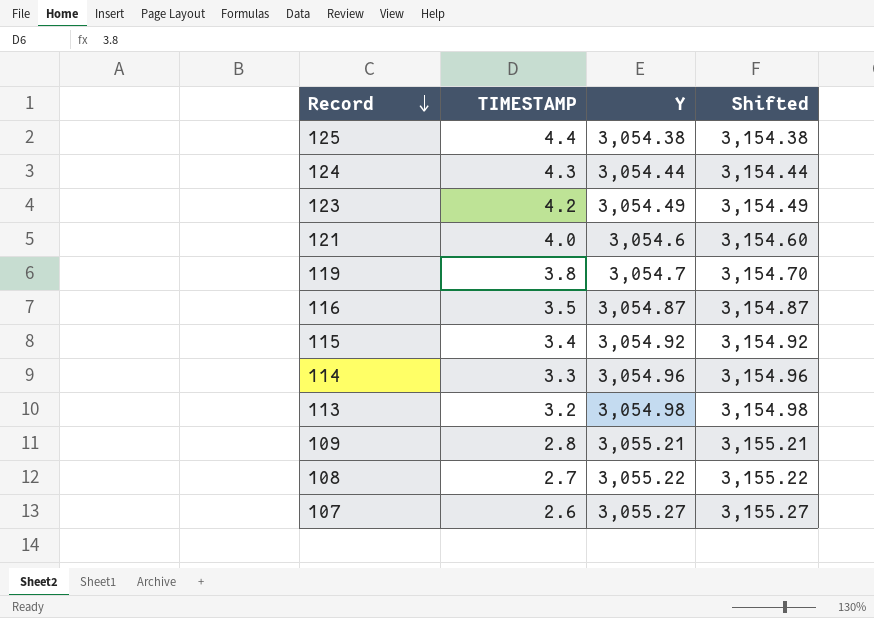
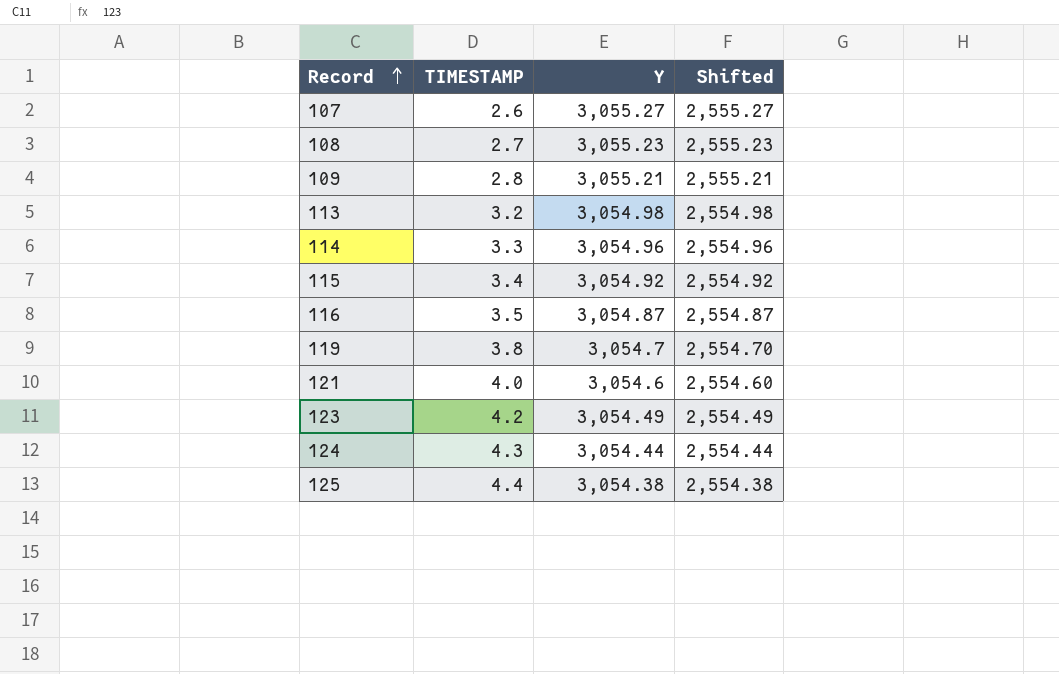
row order: Record descending -> Record ascending
column Shifted | formula: [Y] + 100 -> [Y] - 500
108 | Y: 3,055.22 -> 3,055.23

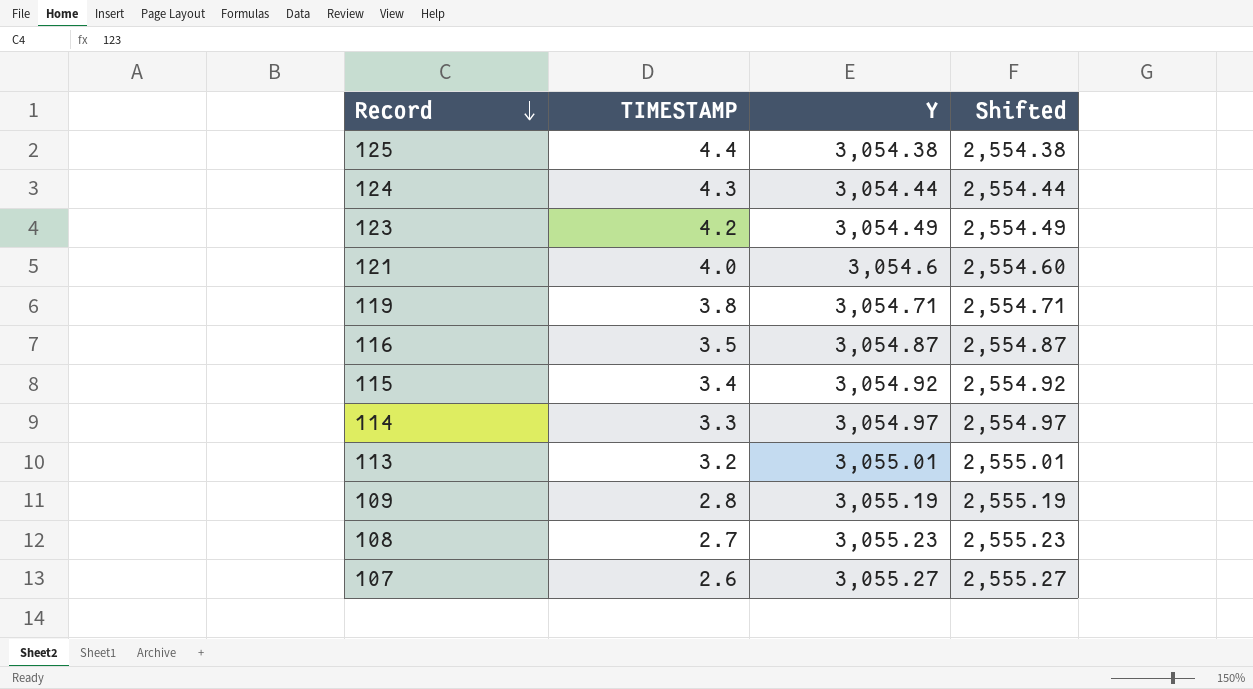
row order: Record ascending -> Record descending
119 | Y: 3,054.7 -> 3,054.71
119 | Shifted: 2,554.70 -> 2,554.71
114 | Y: 3,054.96 -> 3,054.97
114 | Shifted: 2,554.96 -> 2,554.97
113 | Y: 3,054.98 -> 3,055.01
113 | Shifted: 2,554.98 -> 2,555.01
109 | Y: 3,055.21 -> 3,055.19
109 | Shifted: 2,555.21 -> 2,555.19

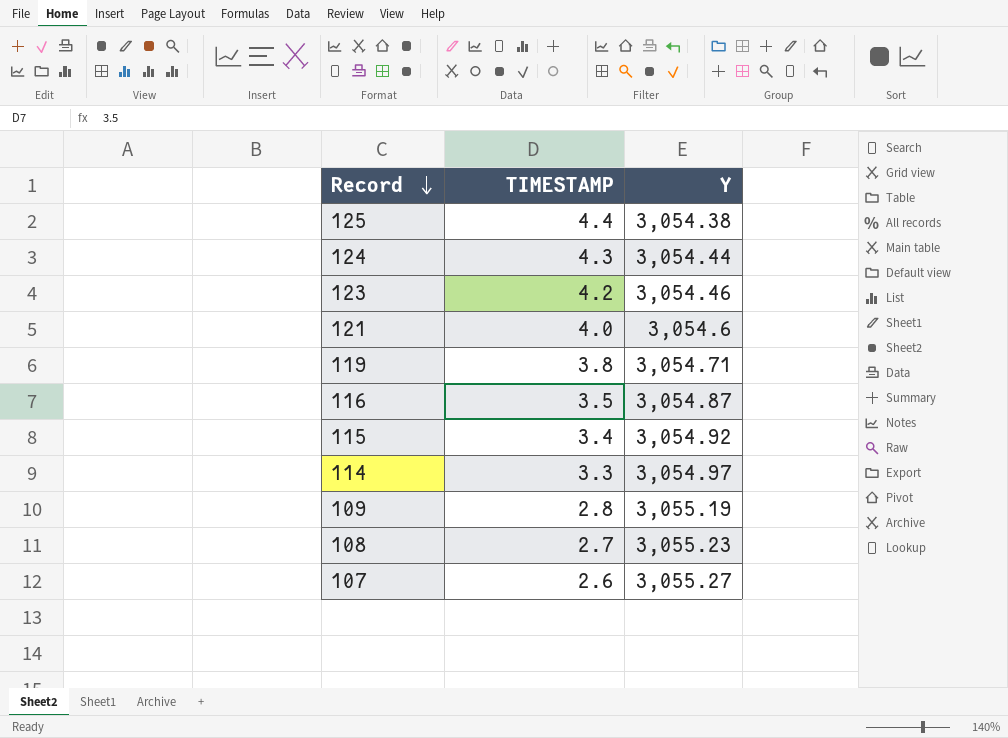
column Shifted | formula: [Y] - 500 -> none
row 113: 3.2 | 3,055.01 | 2,555.01 -> none
123 | Y: 3,054.49 -> 3,054.46

